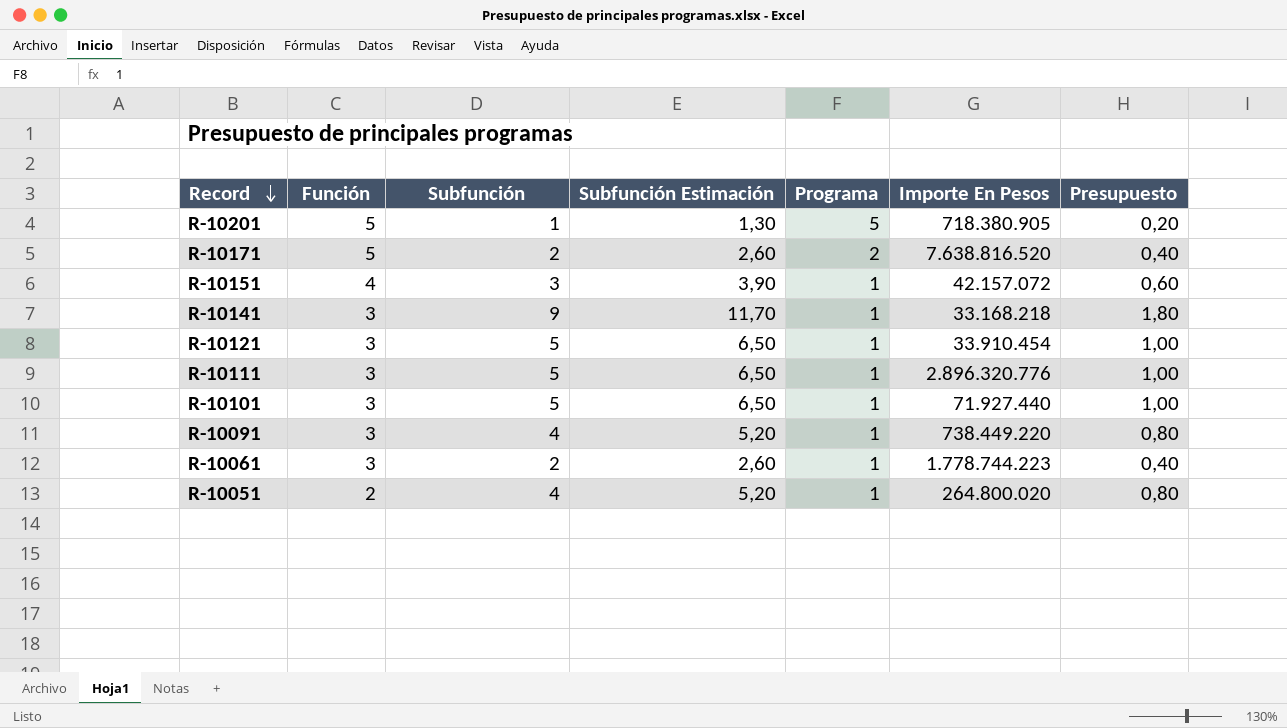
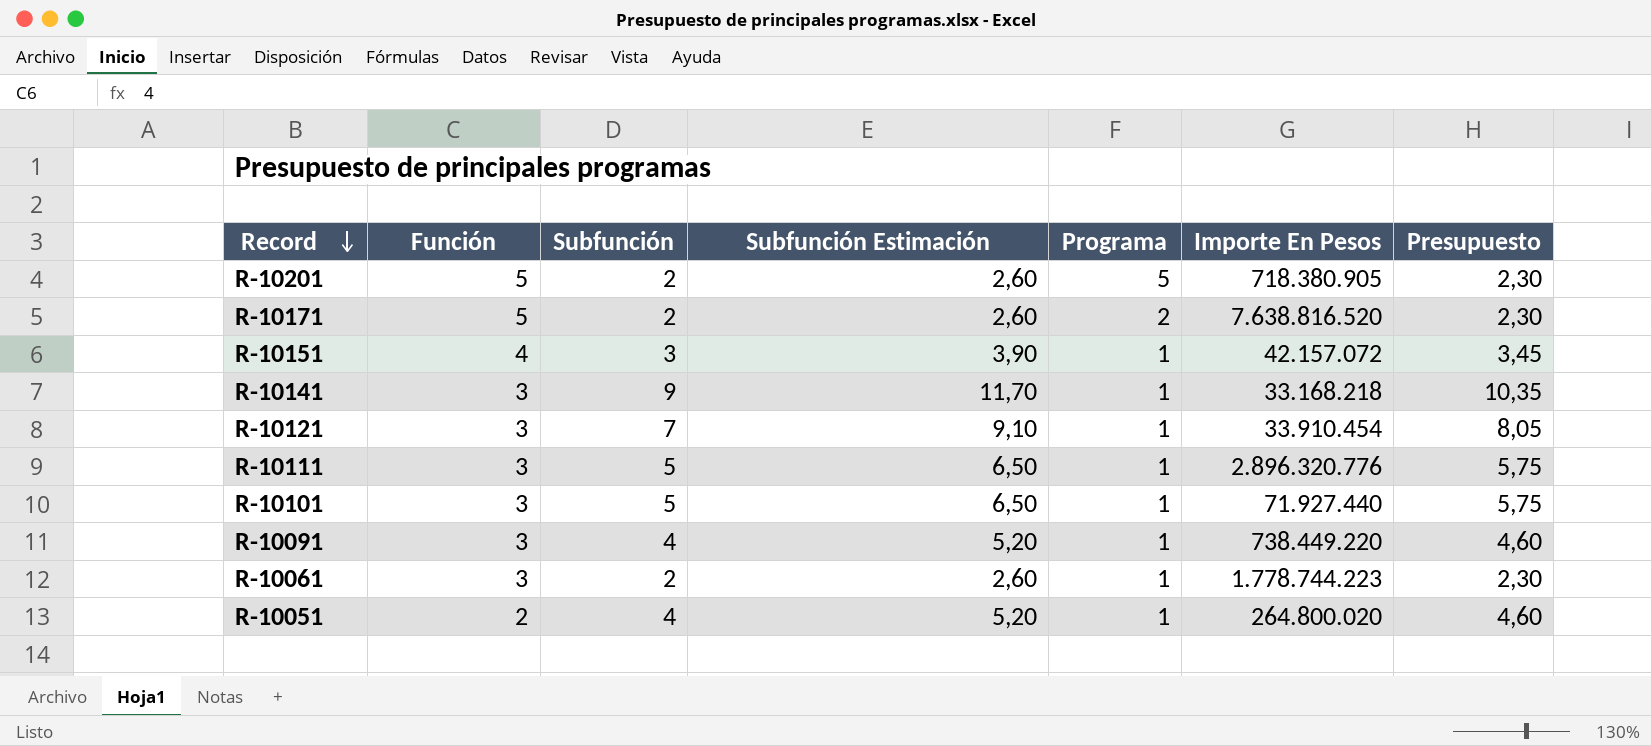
column Presupuesto | formula: [Subfunción] * 0,2 -> [Subfunción] * 1,15
R-10201 | Subfunción: 1 -> 2
R-10201 | Subfunción Estimación: 1,30 -> 2,60
R-10121 | Subfunción: 5 -> 7
R-10121 | Subfunción Estimación: 6,50 -> 9,10

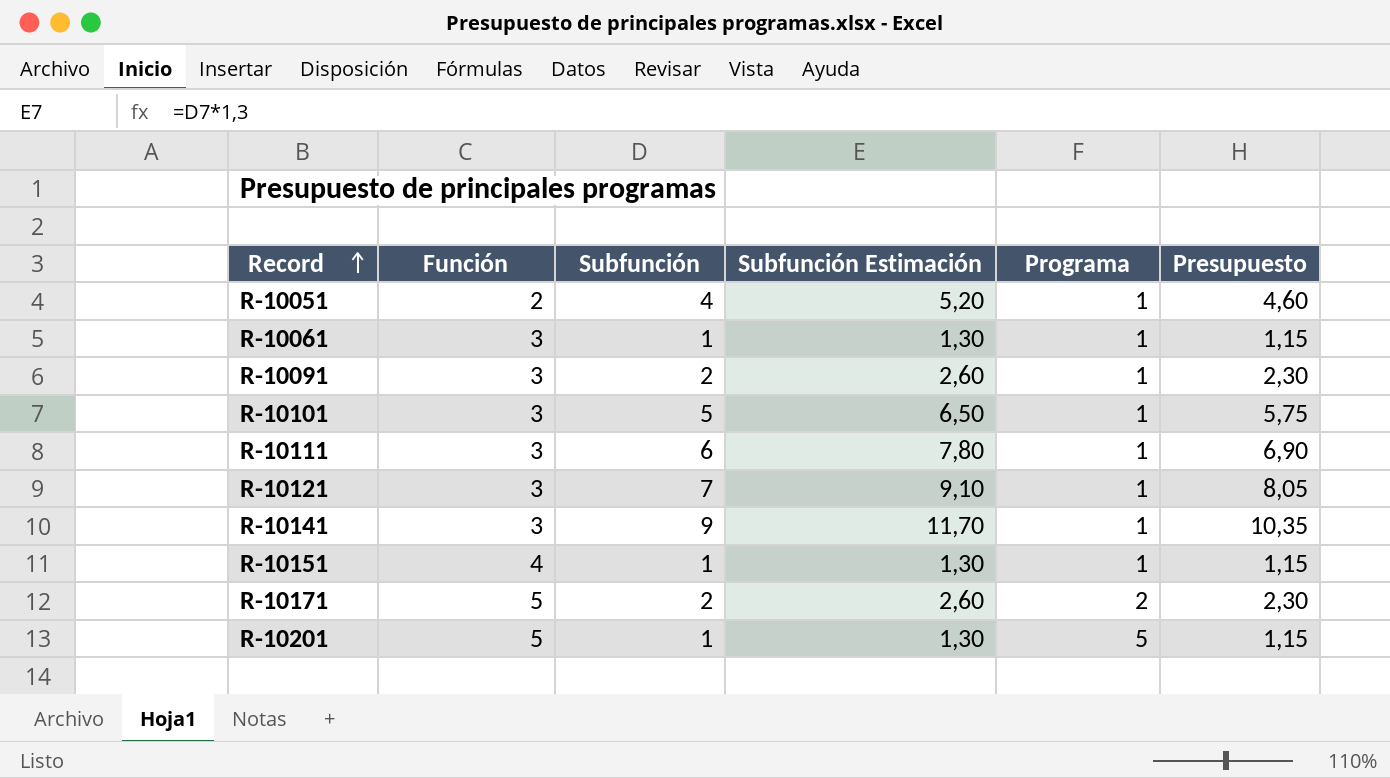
row order: Record descending -> Record ascending
column Importe En Pesos | position: 6 -> none
R-10061 | Subfunción: 2 -> 1
R-10061 | Subfunción Estimación: 2,60 -> 1,30
R-10061 | Presupuesto: 2,30 -> 1,15
R-10091 | Subfunción: 4 -> 2
R-10091 | Subfunción Estimación: 5,20 -> 2,60
R-10091 | Presupuesto: 4,60 -> 2,30
R-10111 | Subfunción: 5 -> 6
R-10111 | Subfunción Estimación: 6,50 -> 7,80
R-10111 | Presupuesto: 5,75 -> 6,90
R-10151 | Subfunción: 3 -> 1
R-10151 | Subfunción Estimación: 3,90 -> 1,30
R-10151 | Presupuesto: 3,45 -> 1,15
R-10201 | Subfunción: 2 -> 1
R-10201 | Subfunción Estimación: 2,60 -> 1,30
R-10201 | Presupuesto: 2,30 -> 1,15

